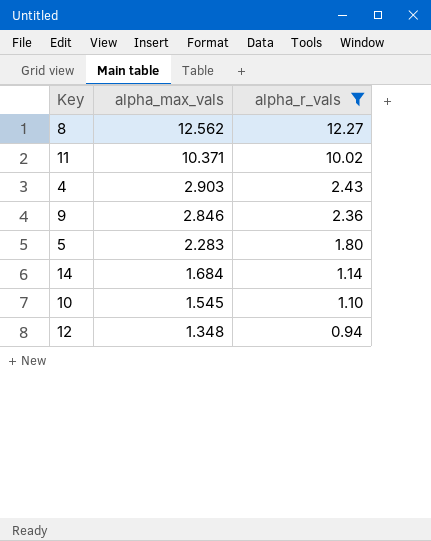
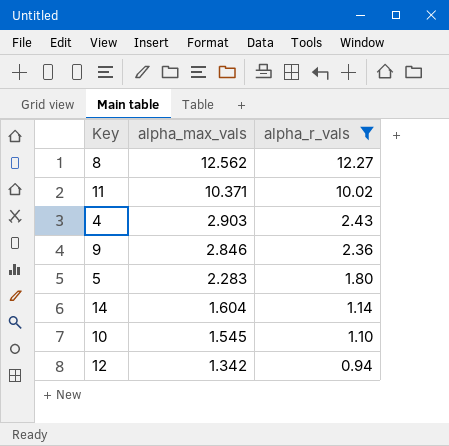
14 | alpha_max_vals: 1.684 -> 1.604
12 | alpha_max_vals: 1.348 -> 1.342

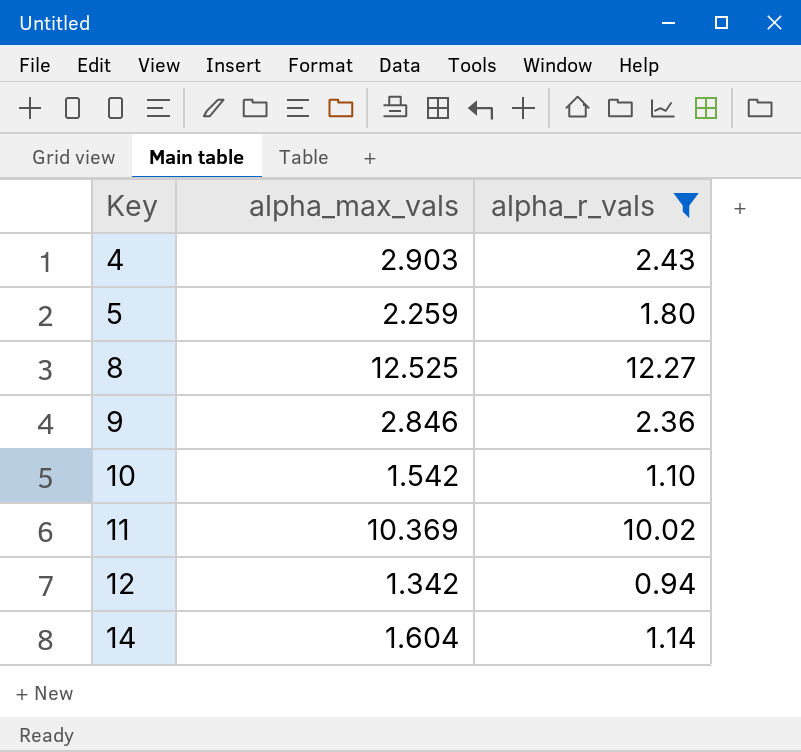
row order: alpha_max_vals descending -> Key ascending
5 | alpha_max_vals: 2.283 -> 2.259
8 | alpha_max_vals: 12.562 -> 12.525
10 | alpha_max_vals: 1.545 -> 1.542
11 | alpha_max_vals: 10.371 -> 10.369

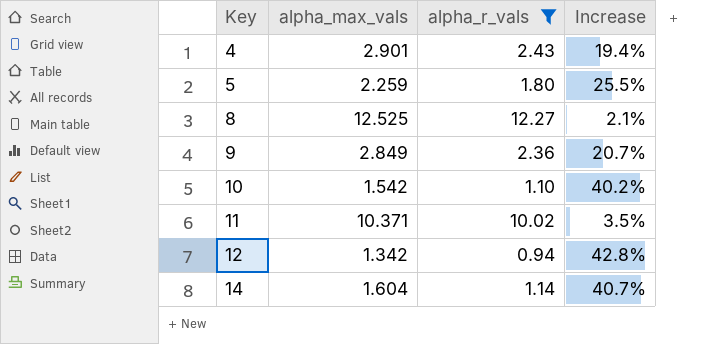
column Increase | formula: none -> ([alpha_max_vals] - [alpha_r_vals]) / [alpha_r_vals]
4 | alpha_max_vals: 2.903 -> 2.901
9 | alpha_max_vals: 2.846 -> 2.849
11 | alpha_max_vals: 10.369 -> 10.371

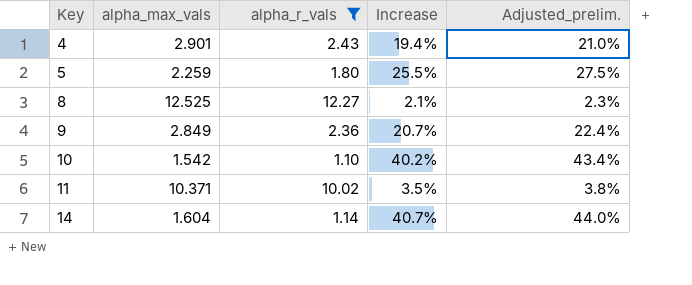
column Adjusted_prelim. | formula: none -> [Increase] * 1.08
row 12: 1.342 | 0.94 | 42.8% -> none

